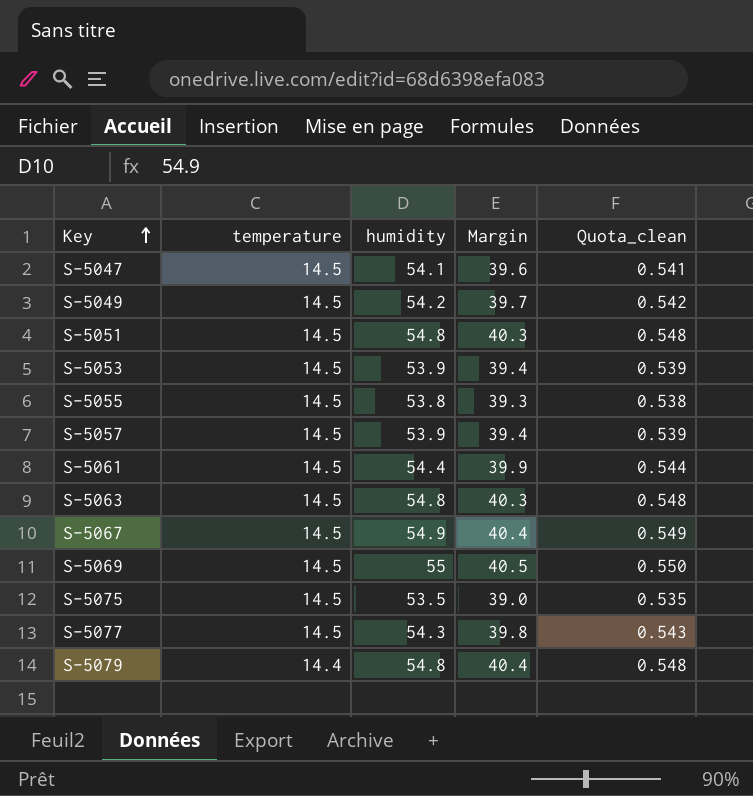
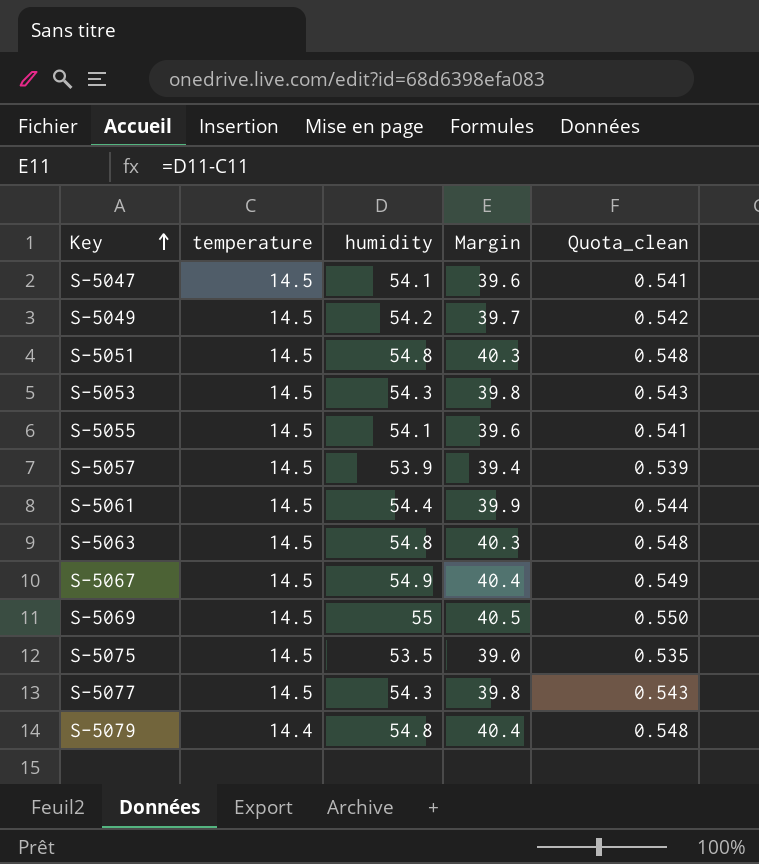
S-5053 | humidity: 53.9 -> 54.3
S-5053 | Margin: 39.4 -> 39.8
S-5053 | Quota_clean: 0.539 -> 0.543
S-5055 | humidity: 53.8 -> 54.1
S-5055 | Margin: 39.3 -> 39.6
S-5055 | Quota_clean: 0.538 -> 0.541

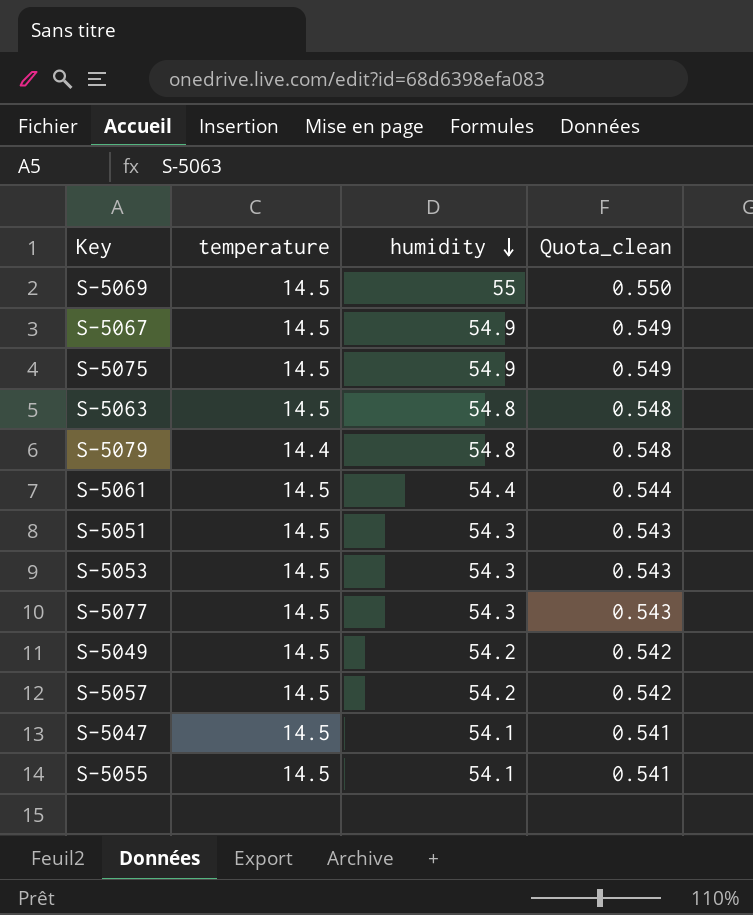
row order: Key ascending -> humidity descending
column Margin | formula: [humidity] - [temperature] -> none
S-5075 | humidity: 53.5 -> 54.9
S-5075 | Quota_clean: 0.535 -> 0.549
S-5051 | humidity: 54.8 -> 54.3
S-5051 | Quota_clean: 0.548 -> 0.543
S-5057 | humidity: 53.9 -> 54.2
S-5057 | Quota_clean: 0.539 -> 0.542

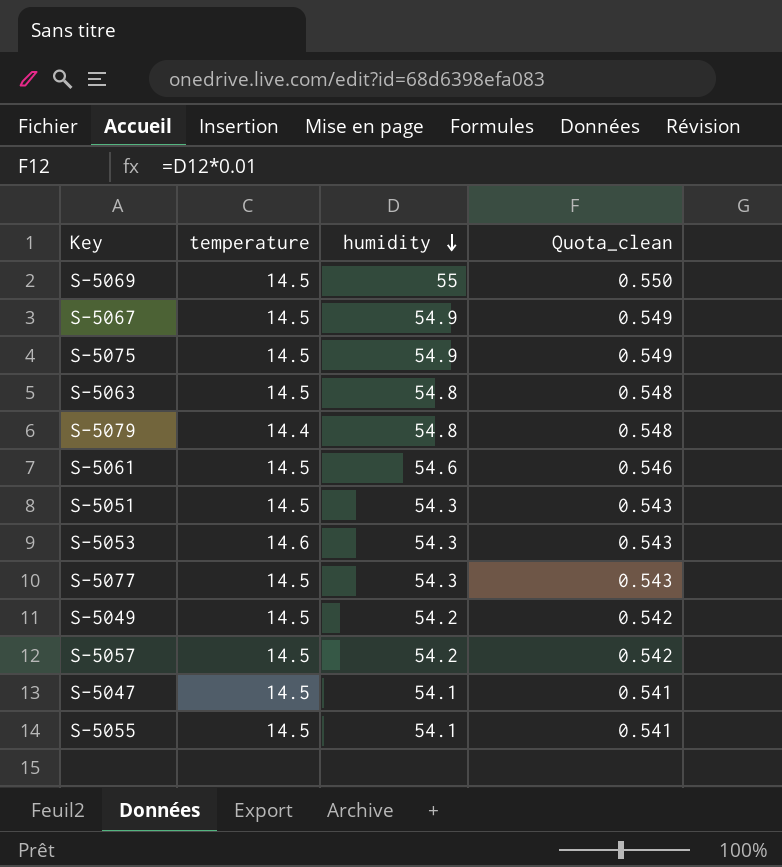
S-5061 | humidity: 54.4 -> 54.6
S-5061 | Quota_clean: 0.544 -> 0.546
S-5053 | temperature: 14.5 -> 14.6

